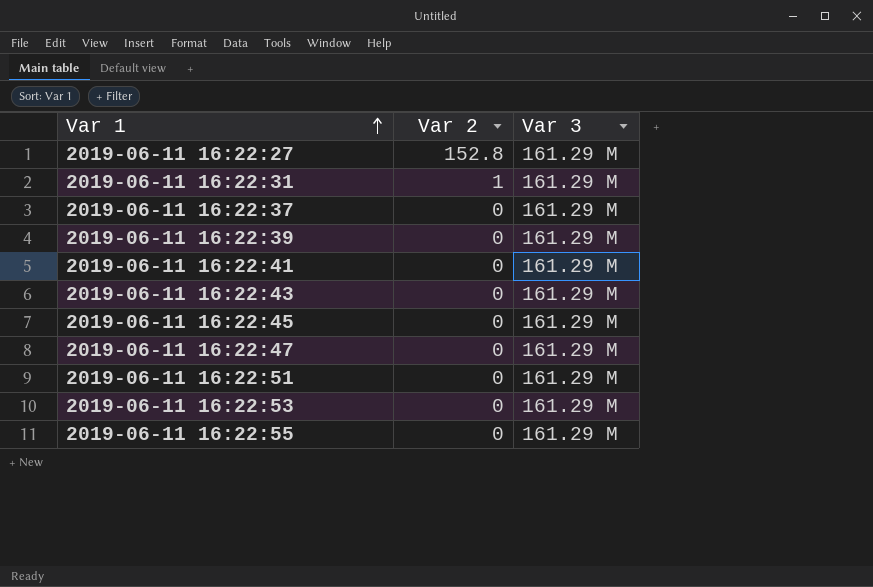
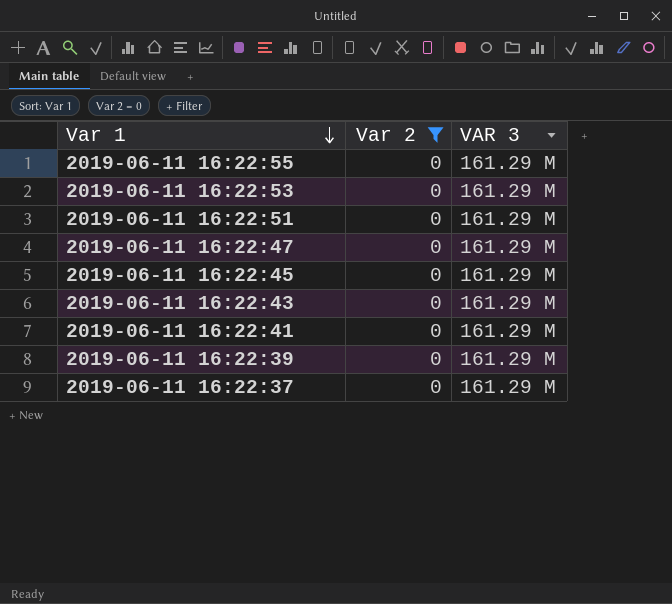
filter: none -> Var 2 = 0
row order: Var 1 ascending -> Var 1 descending
column name: Var 3 -> VAR 3

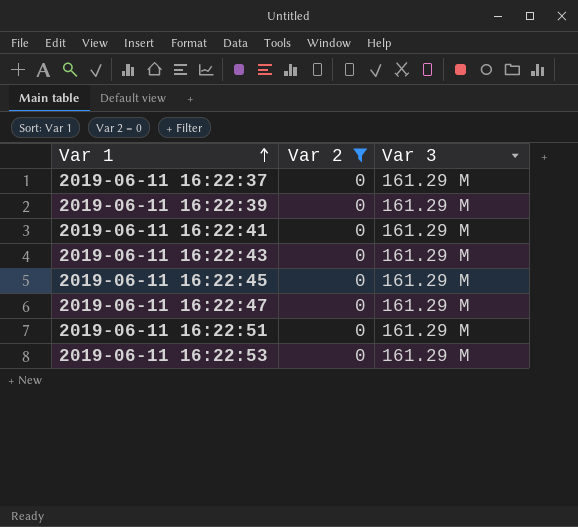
row order: Var 1 descending -> Var 1 ascending
column name: VAR 3 -> Var 3
row 2019-06-11 16:22:55: 0 | 161.29 M -> none

